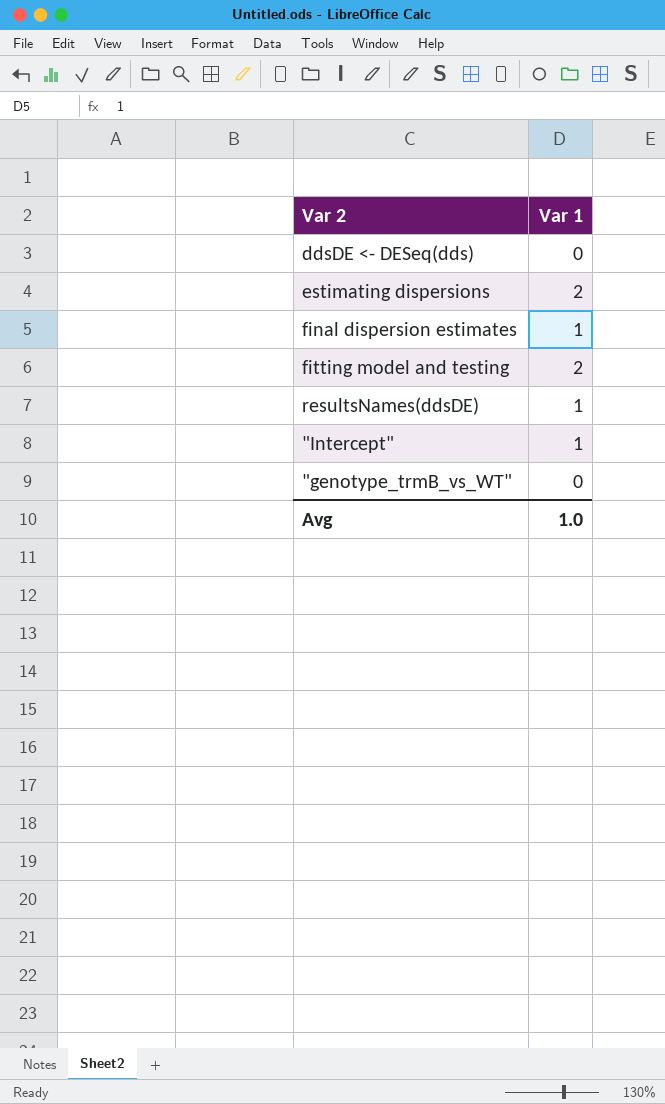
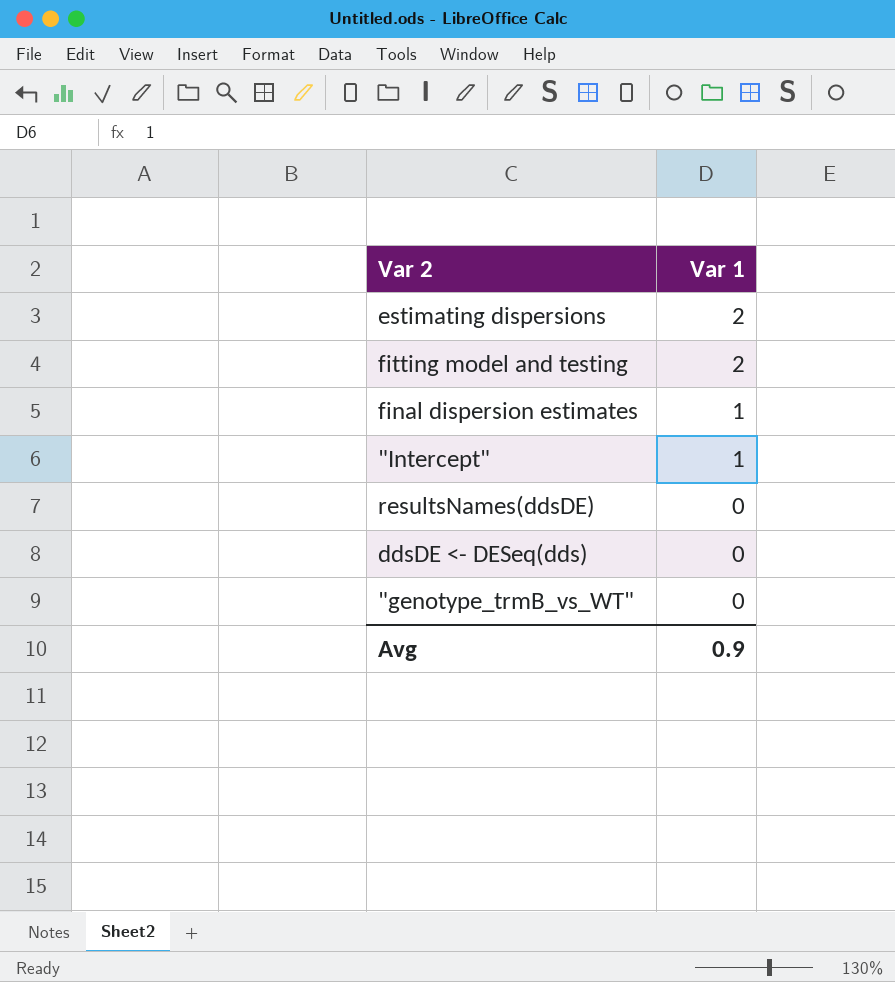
row order: none -> Var 1 descending
resultsNames(ddsDE) | Var 1: 1 -> 0
Avg | Var 1: 1.0 -> 0.9

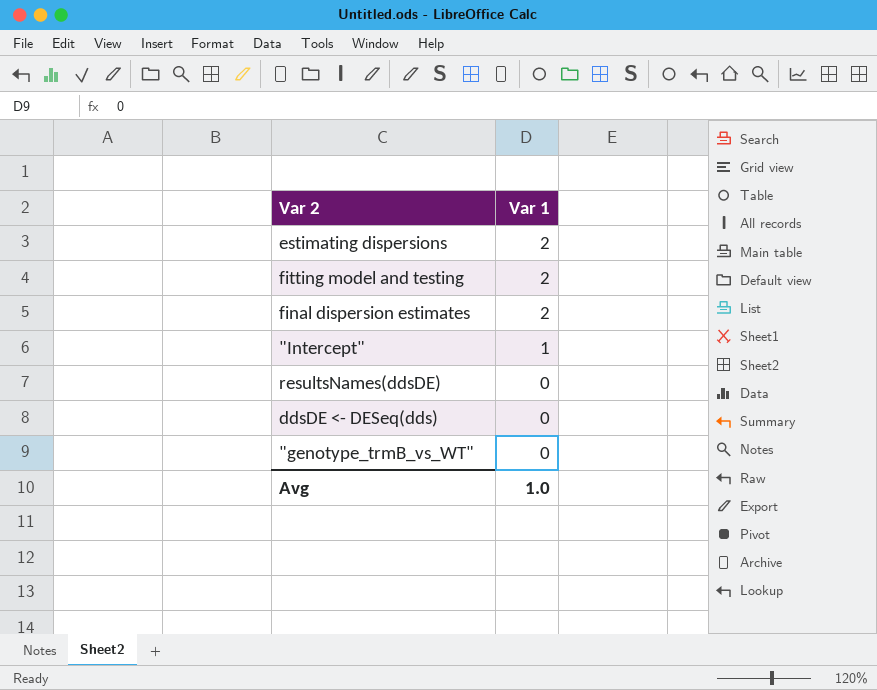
final dispersion estimates | Var 1: 1 -> 2
Avg | Var 1: 0.9 -> 1.0

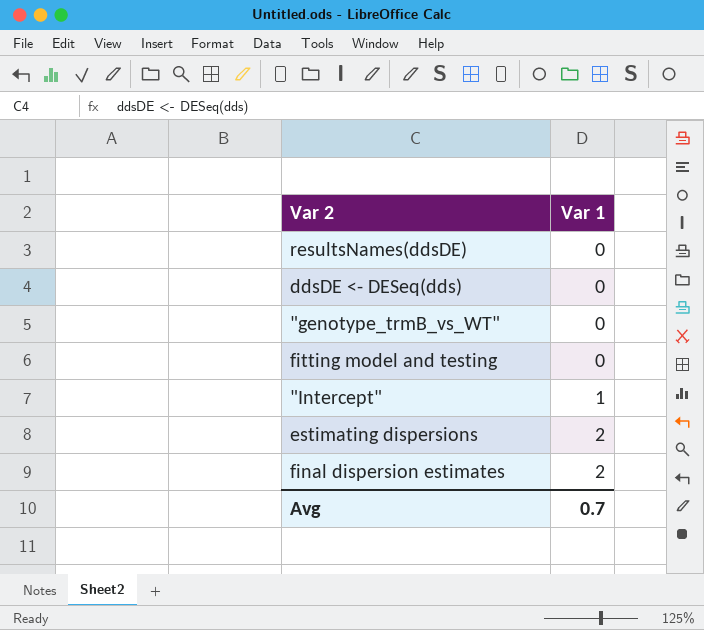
row order: Var 1 descending -> Var 1 ascending
fitting model and testing | Var 1: 2 -> 0
Avg | Var 1: 1.0 -> 0.7

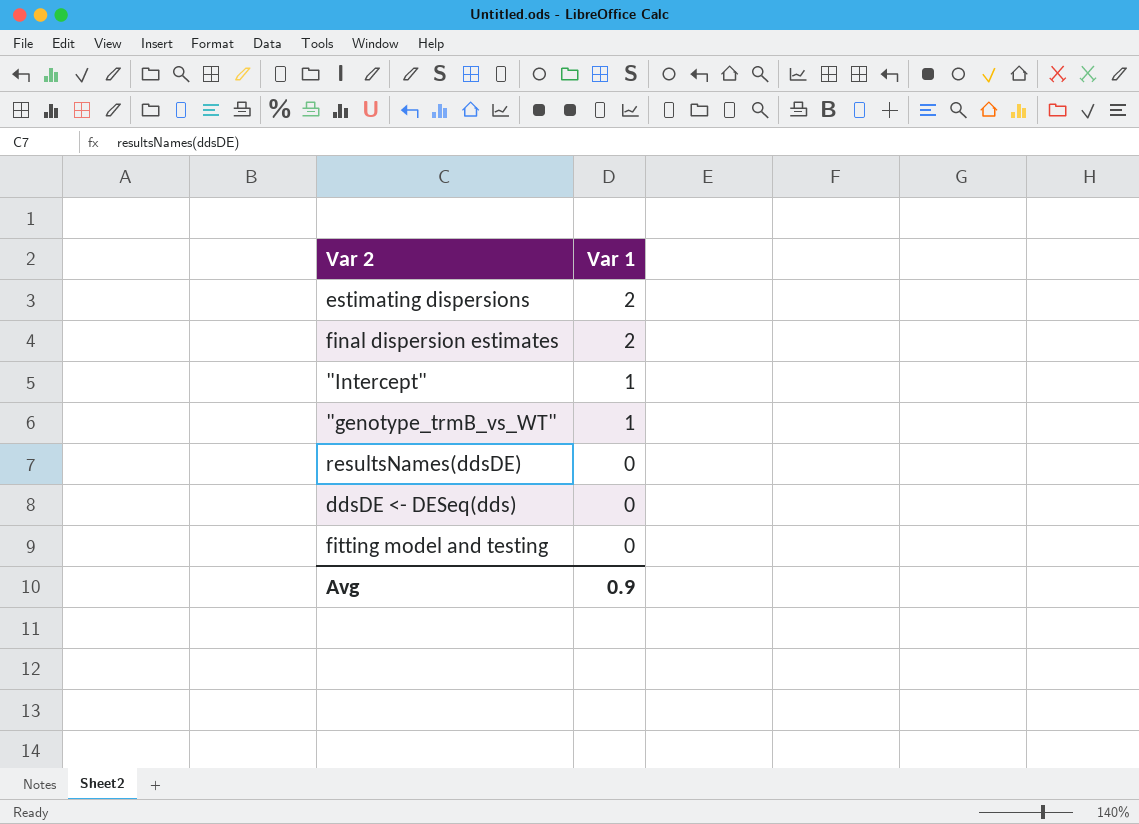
row order: Var 1 ascending -> Var 1 descending
"genotype_trmB_vs_WT" | Var 1: 0 -> 1
Avg | Var 1: 0.7 -> 0.9

